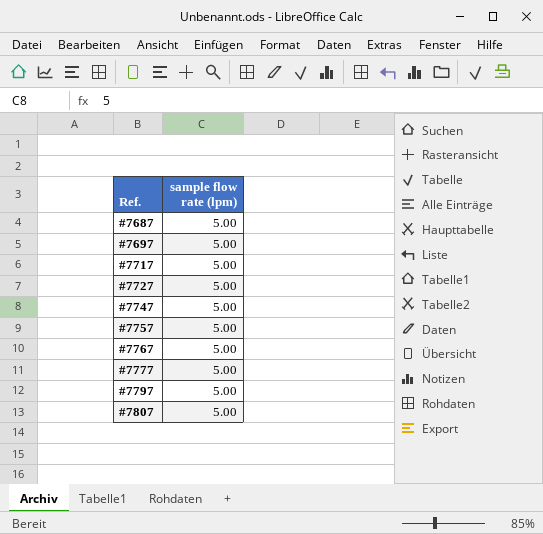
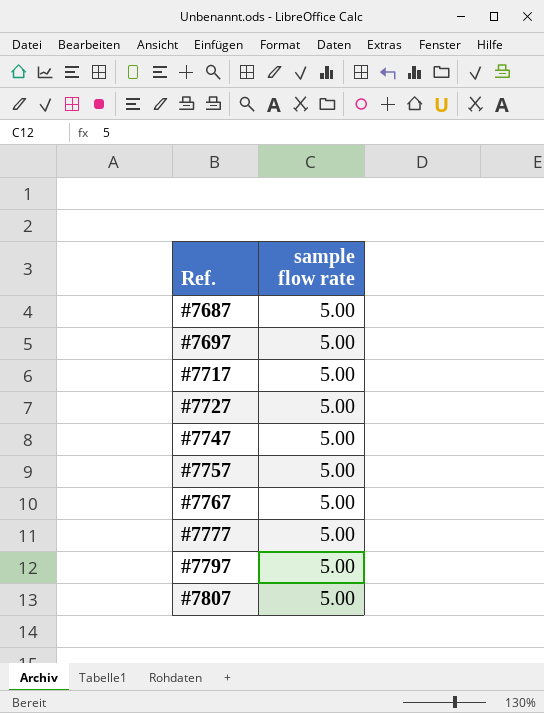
column name: sample flow rate (lpm) -> sample flow rate

